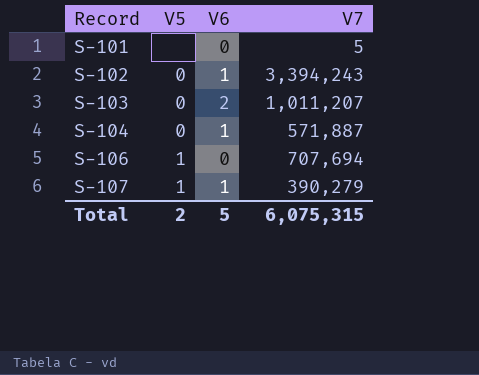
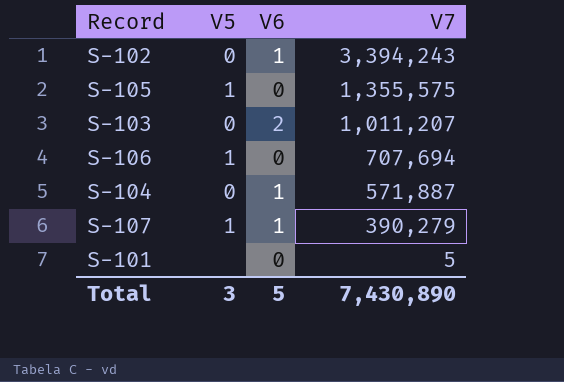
row order: Record ascending -> V7 descending
row S-105: none -> 1 | 0 | 1,355,575
Total | V5: 2 -> 3
Total | V7: 6,075,315 -> 7,430,890

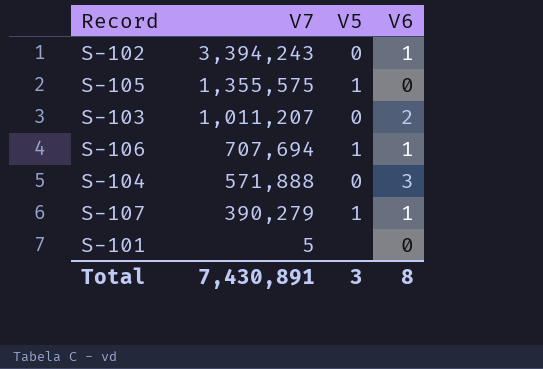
column V7 | position: 4 -> 2
S-106 | V6: 0 -> 1
S-104 | V7: 571,887 -> 571,888
S-104 | V6: 1 -> 3
Total | V7: 7,430,890 -> 7,430,891
Total | V6: 5 -> 8

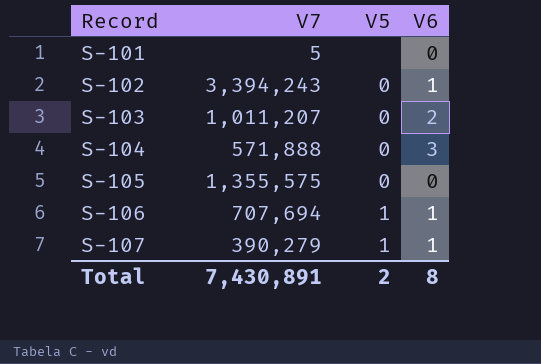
row order: V7 descending -> Record ascending
S-105 | V5: 1 -> 0
Total | V5: 3 -> 2

